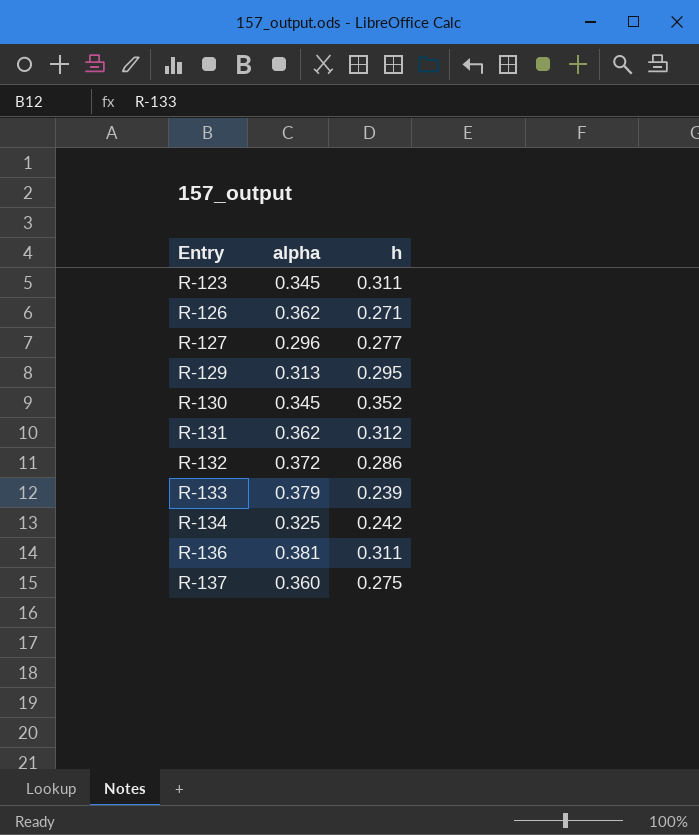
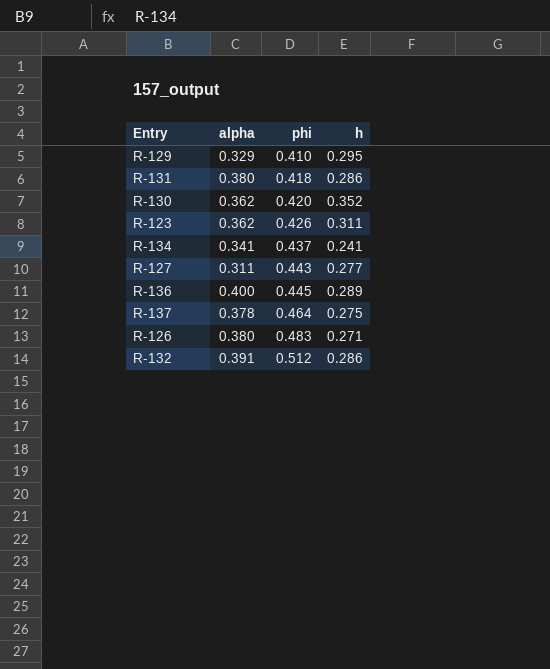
row order: Entry ascending -> phi ascending
column phi | position: none -> 3
row R-133: 0.379 | 0.239 -> none
R-129 | alpha: 0.313 -> 0.329
R-131 | alpha: 0.362 -> 0.380
R-131 | h: 0.312 -> 0.286
R-130 | alpha: 0.345 -> 0.362
R-123 | alpha: 0.345 -> 0.362
R-134 | alpha: 0.325 -> 0.341
R-134 | h: 0.242 -> 0.241
R-127 | alpha: 0.296 -> 0.311
R-136 | alpha: 0.381 -> 0.400
R-136 | h: 0.311 -> 0.289
R-137 | alpha: 0.360 -> 0.378
R-126 | alpha: 0.362 -> 0.380
R-132 | alpha: 0.372 -> 0.391

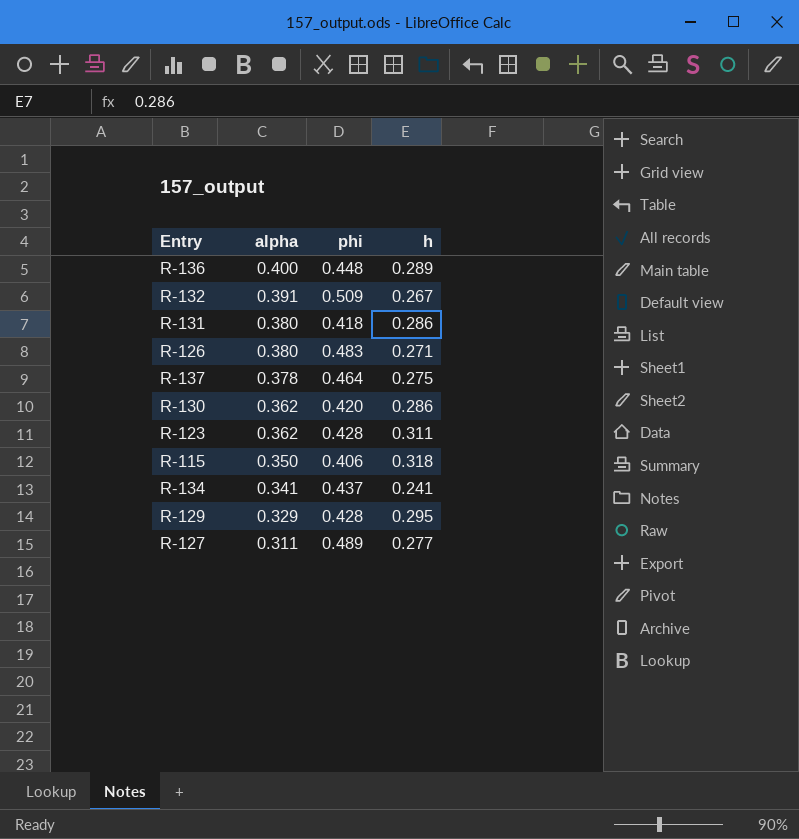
row order: phi ascending -> alpha descending
R-136 | phi: 0.445 -> 0.448
R-132 | phi: 0.512 -> 0.509
R-132 | h: 0.286 -> 0.267
R-130 | h: 0.352 -> 0.286
R-123 | phi: 0.426 -> 0.428
row R-115: none -> 0.350 | 0.406 | 0.318
R-129 | phi: 0.410 -> 0.428
R-127 | phi: 0.443 -> 0.489

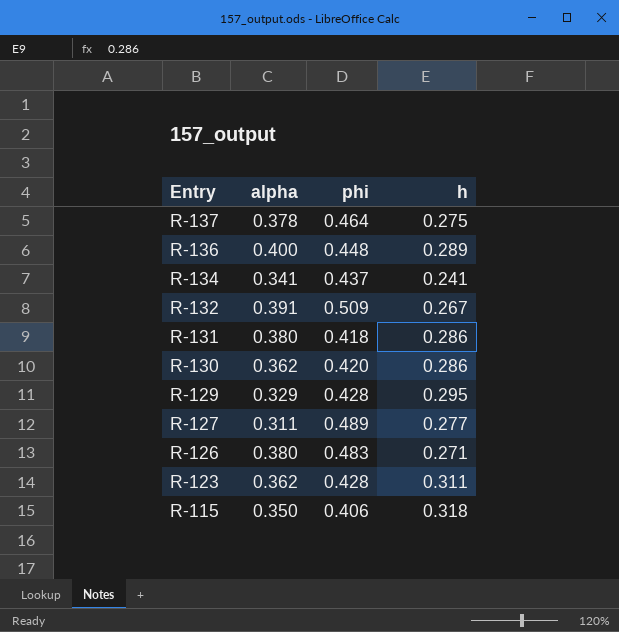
row order: alpha descending -> Entry descending

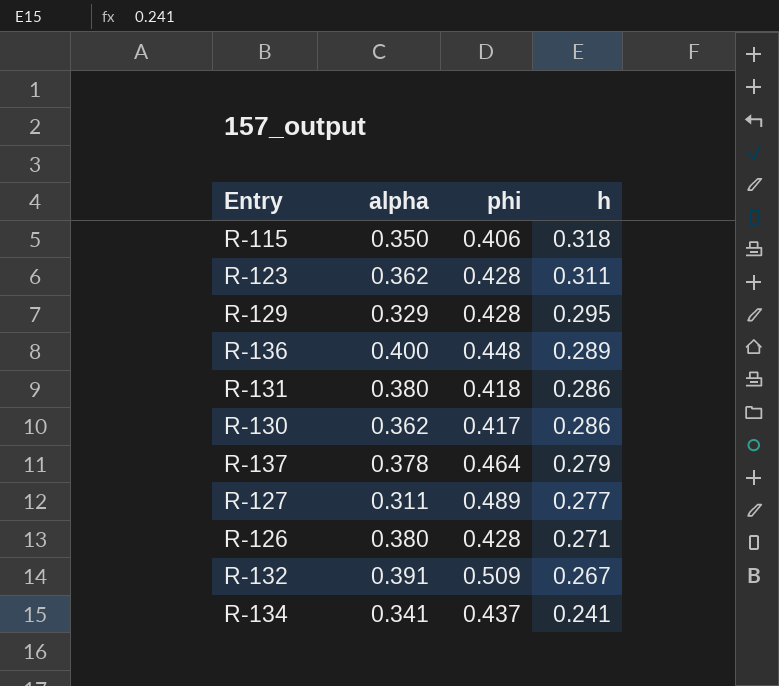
row order: Entry descending -> h descending
R-130 | phi: 0.420 -> 0.417
R-137 | h: 0.275 -> 0.279
R-126 | phi: 0.483 -> 0.428

